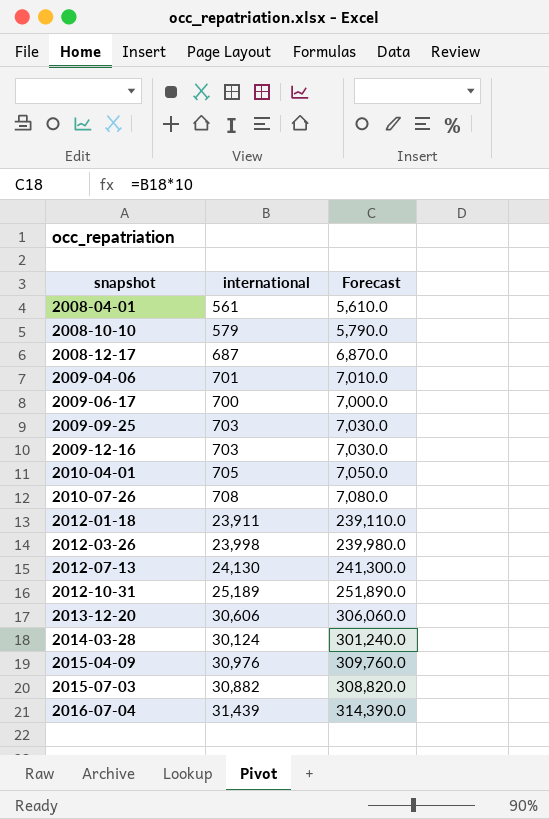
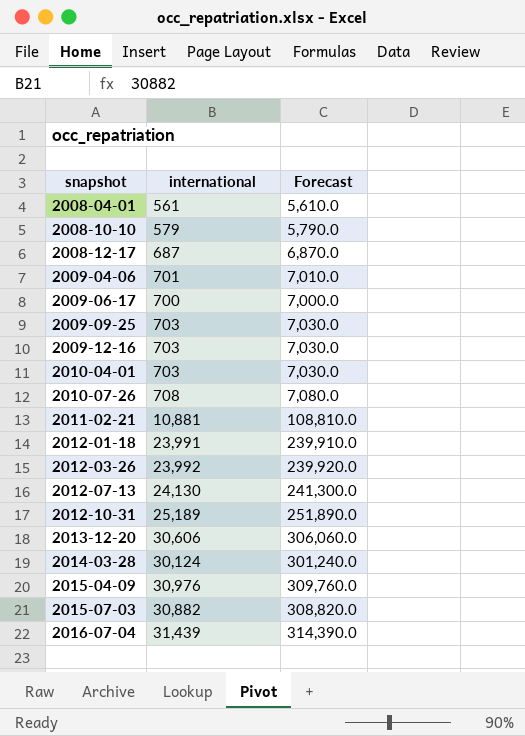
2010-04-01 | international: 705 -> 703
2010-04-01 | Forecast: 7,050.0 -> 7,030.0
row 2011-02-21: none -> 10,881 | 108,810.0
2012-01-18 | international: 23,911 -> 23,991
2012-01-18 | Forecast: 239,110.0 -> 239,910.0
2012-03-26 | international: 23,998 -> 23,992
2012-03-26 | Forecast: 239,980.0 -> 239,920.0

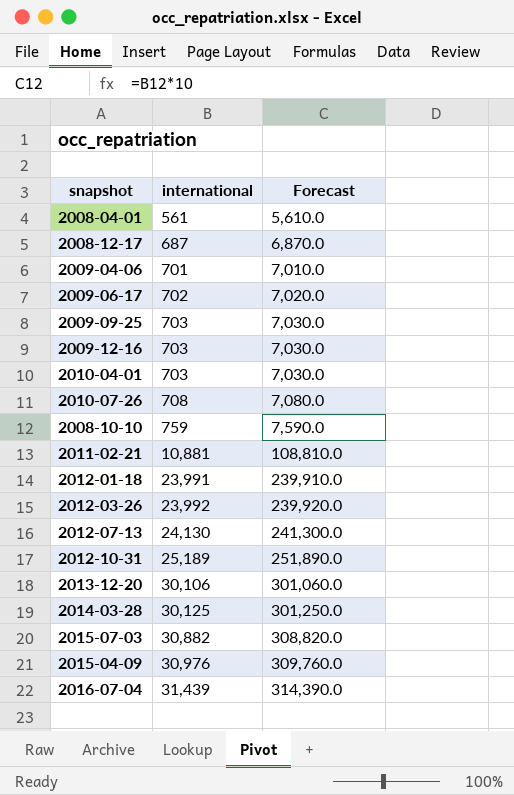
row order: snapshot ascending -> international ascending
2009-06-17 | international: 700 -> 702
2009-06-17 | Forecast: 7,000.0 -> 7,020.0
2008-10-10 | international: 579 -> 759
2008-10-10 | Forecast: 5,790.0 -> 7,590.0
2013-12-20 | international: 30,606 -> 30,106
2013-12-20 | Forecast: 306,060.0 -> 301,060.0
2014-03-28 | international: 30,124 -> 30,125
2014-03-28 | Forecast: 301,240.0 -> 301,250.0

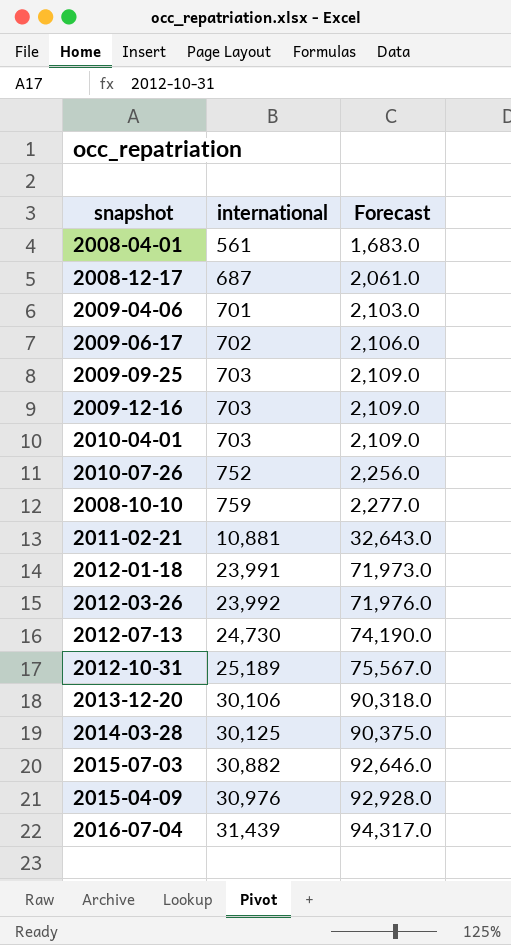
column Forecast | formula: [international] * 10 -> [international] * 3
2010-07-26 | international: 708 -> 752
2012-07-13 | international: 24,130 -> 24,730

